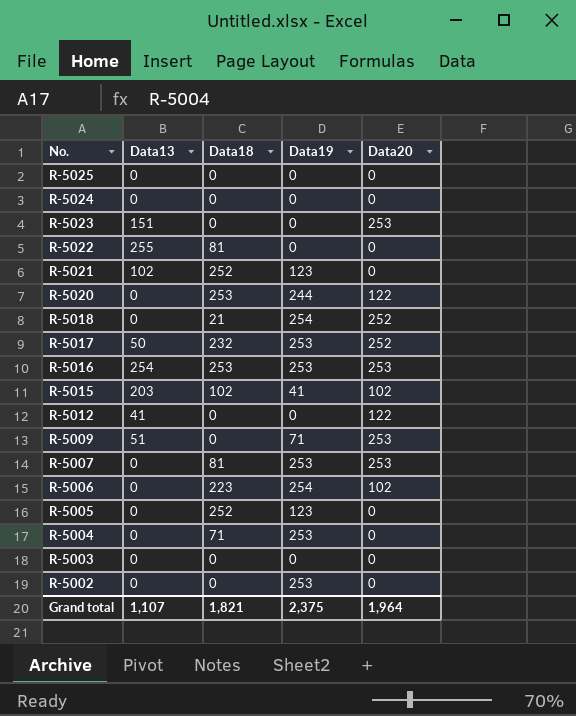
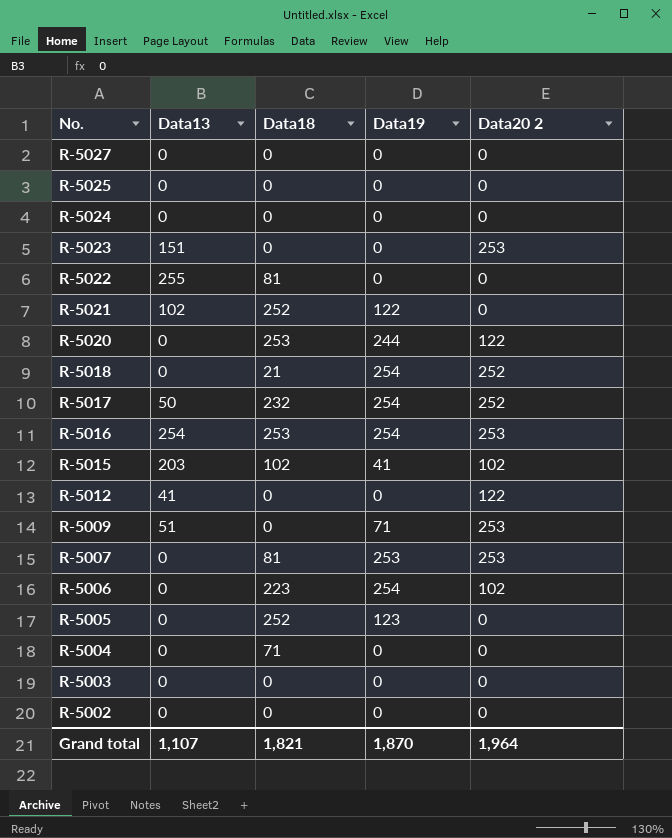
column name: Data20 -> Data20 2
row R-5027: none -> 0 | 0 | 0 | 0
R-5021 | Data19: 123 -> 122
R-5017 | Data19: 253 -> 254
R-5016 | Data19: 253 -> 254
R-5004 | Data19: 253 -> 0
R-5002 | Data19: 253 -> 0
Grand total | Data19: 2,375 -> 1,870

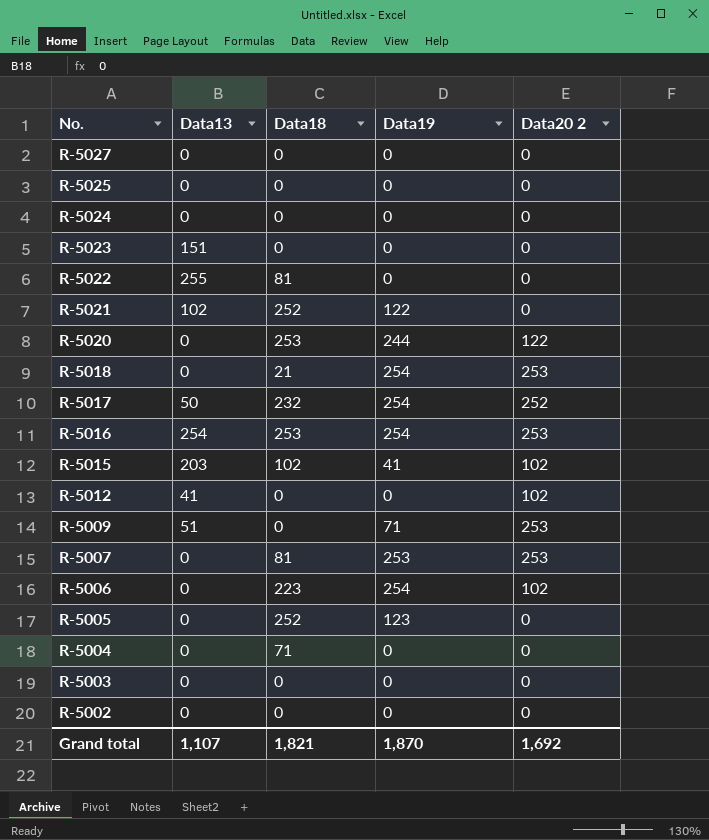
R-5023 | Data20 2: 253 -> 0
R-5018 | Data20 2: 252 -> 253
R-5012 | Data20 2: 122 -> 102
Grand total | Data20 2: 1,964 -> 1,692

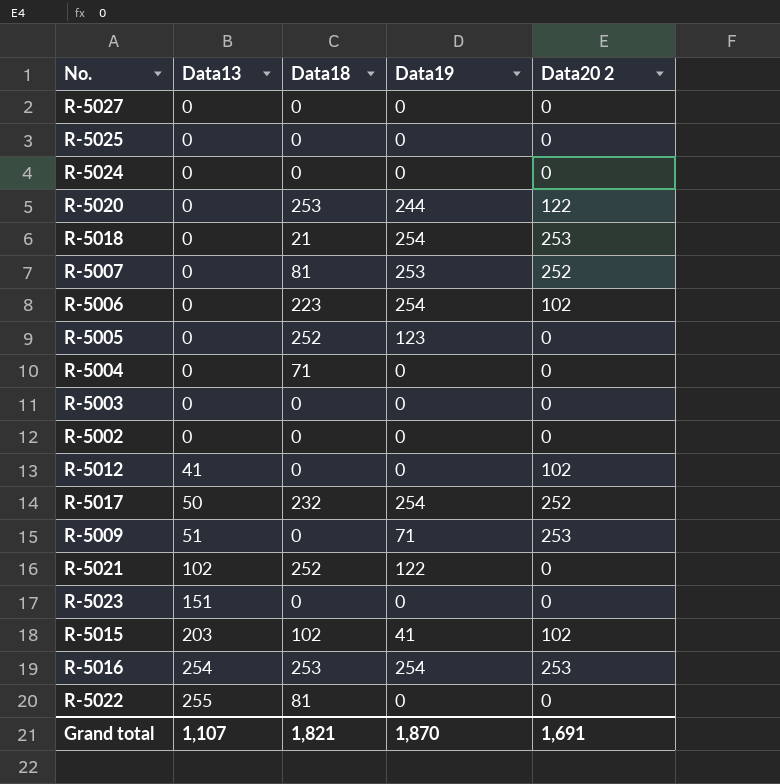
row order: No. descending -> Data13 ascending
R-5007 | Data20 2: 253 -> 252
Grand total | Data20 2: 1,692 -> 1,691

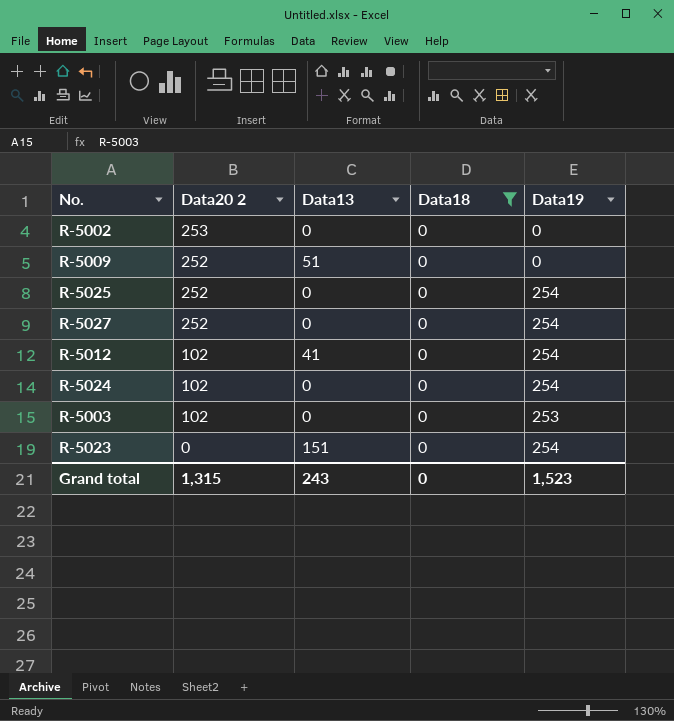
filter: none -> Data18 = 0
row order: Data13 ascending -> Data20 2 descending
column Data20 2 | position: 5 -> 2
R-5002 | Data20 2: 0 -> 253
R-5009 | Data20 2: 253 -> 252
R-5009 | Data19: 71 -> 0
R-5025 | Data20 2: 0 -> 252
R-5025 | Data19: 0 -> 254
R-5027 | Data20 2: 0 -> 252
R-5027 | Data19: 0 -> 254
R-5012 | Data19: 0 -> 254
R-5024 | Data20 2: 0 -> 102
R-5024 | Data19: 0 -> 254
R-5003 | Data20 2: 0 -> 102
R-5003 | Data19: 0 -> 253
R-5023 | Data19: 0 -> 254
Grand total | Data20 2: 1,691 -> 1,315
Grand total | Data13: 1,107 -> 243
Grand total | Data18: 1,821 -> 0
Grand total | Data19: 1,870 -> 1,523

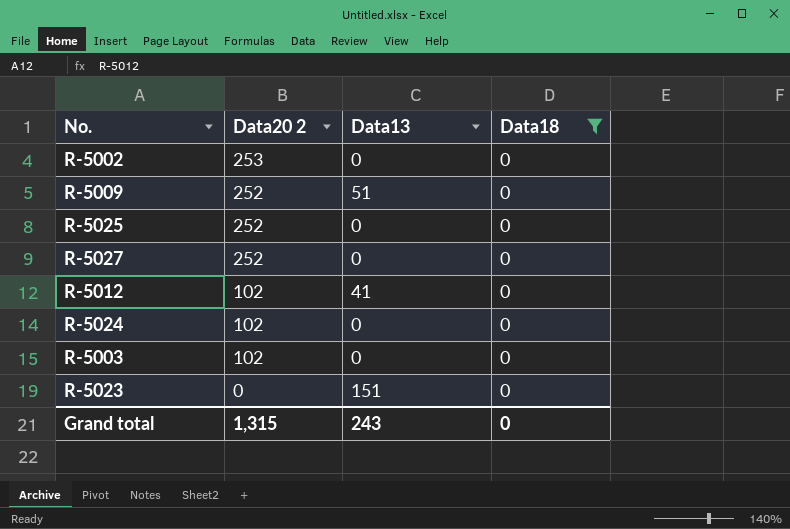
column Data19 | position: 5 -> none

